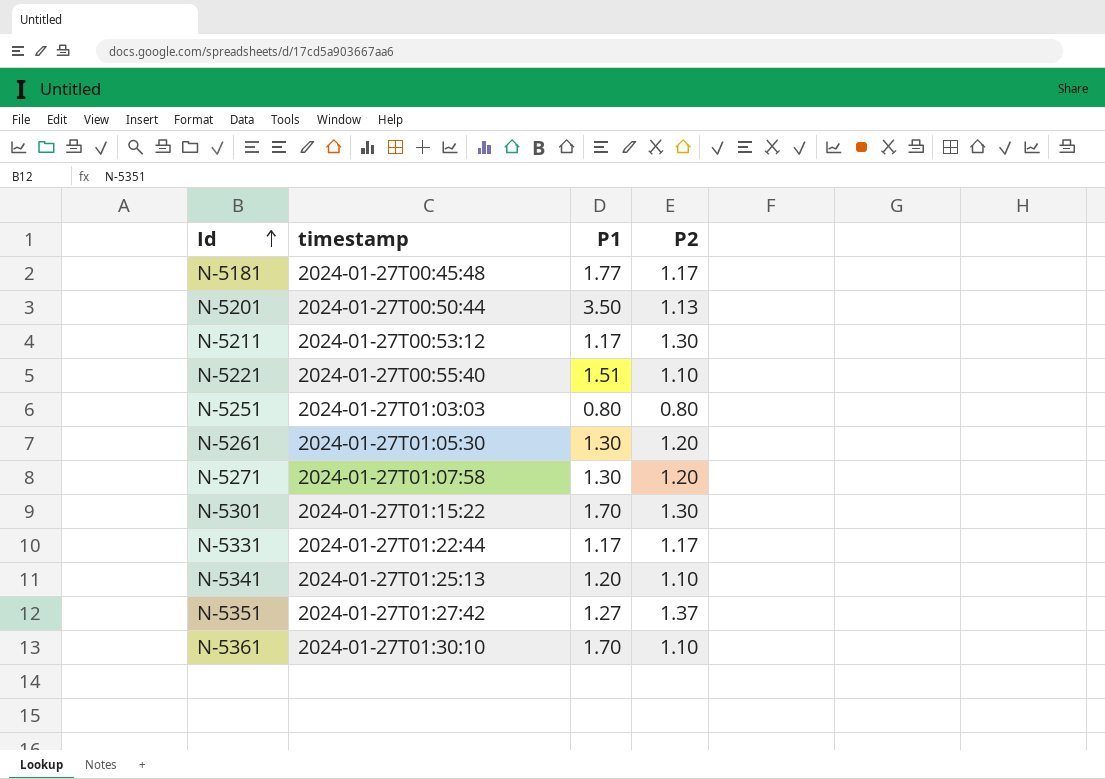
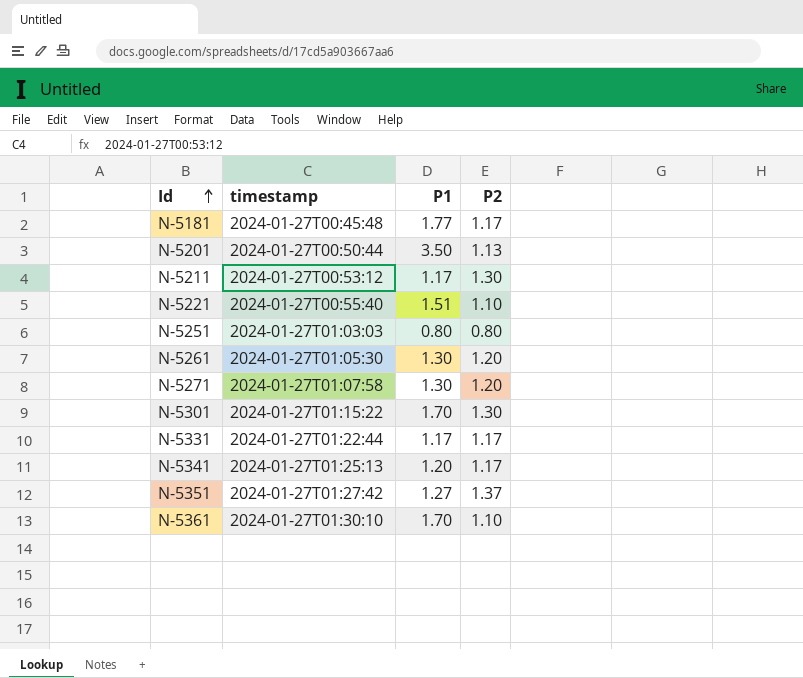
N-5341 | P2: 1.10 -> 1.17

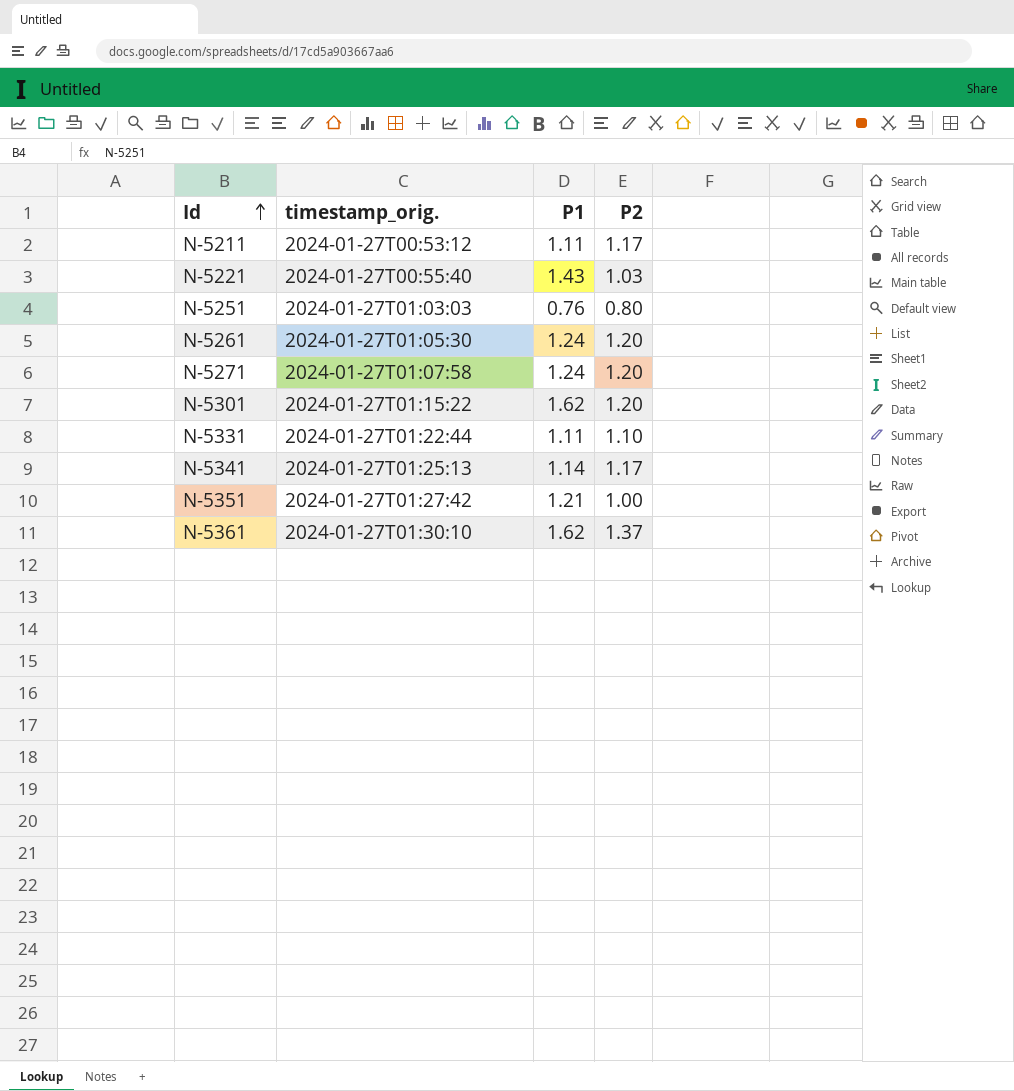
column name: timestamp -> timestamp_orig.
row N-5181: 2024-01-27T00:45:48 | 1.77 | 1.17 -> none
row N-5201: 2024-01-27T00:50:44 | 3.50 | 1.13 -> none
N-5211 | P1: 1.17 -> 1.11
N-5211 | P2: 1.30 -> 1.17
N-5221 | P1: 1.51 -> 1.43
N-5221 | P2: 1.10 -> 1.03
N-5251 | P1: 0.80 -> 0.76
N-5261 | P1: 1.30 -> 1.24
N-5271 | P1: 1.30 -> 1.24
N-5301 | P1: 1.70 -> 1.62
N-5301 | P2: 1.30 -> 1.20
N-5331 | P1: 1.17 -> 1.11
N-5331 | P2: 1.17 -> 1.10
N-5341 | P1: 1.20 -> 1.14
N-5351 | P1: 1.27 -> 1.21
N-5351 | P2: 1.37 -> 1.00
N-5361 | P1: 1.70 -> 1.62
N-5361 | P2: 1.10 -> 1.37

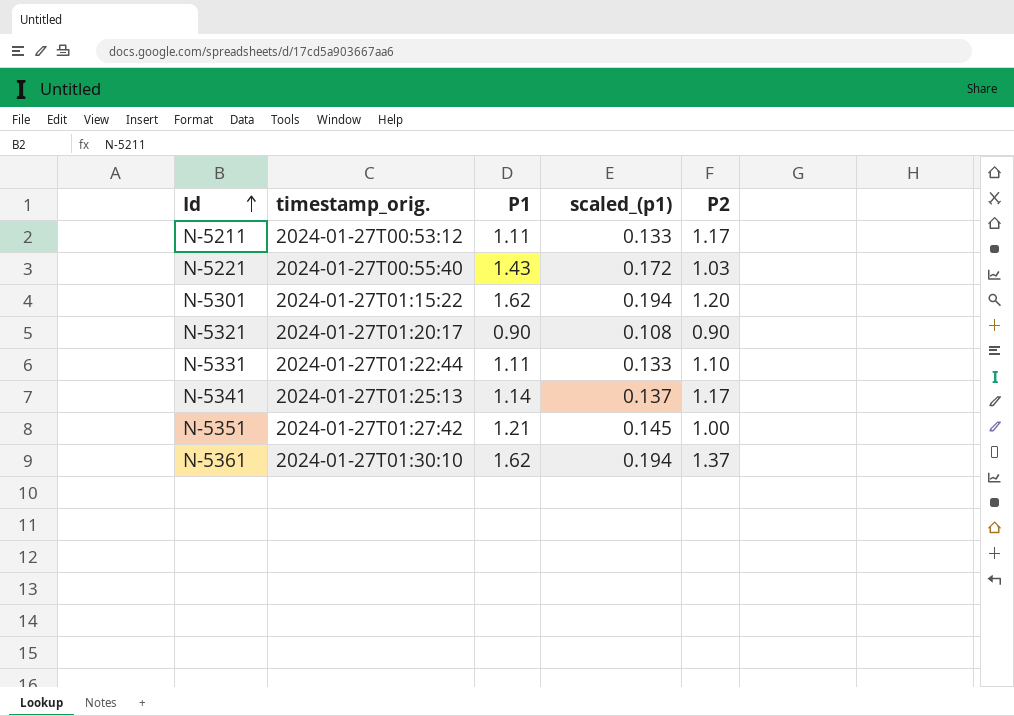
column scaled_(p1) | formula: none -> [P1] * 0.12
row N-5251: 2024-01-27T01:03:03 | 0.76 | 0.80 -> none
row N-5261: 2024-01-27T01:05:30 | 1.24 | 1.20 -> none
row N-5271: 2024-01-27T01:07:58 | 1.24 | 1.20 -> none
row N-5321: none -> 2024-01-27T01:20:17 | 0.90 | 0.108 | 0.90

